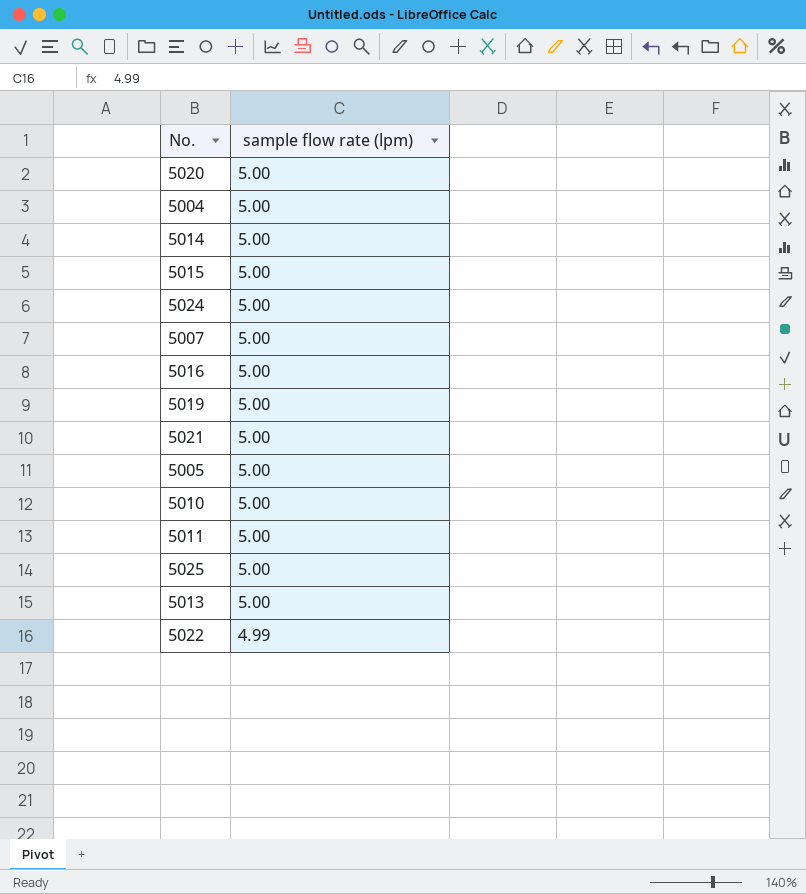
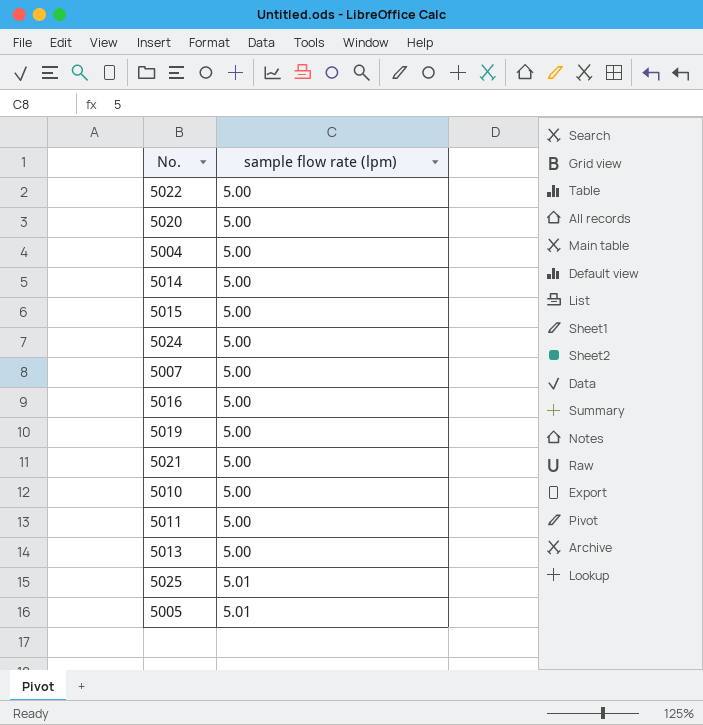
row order: sample flow rate (lpm) descending -> sample flow rate (lpm) ascending
5022 | sample flow rate (lpm): 4.99 -> 5.00
5025 | sample flow rate (lpm): 5.00 -> 5.01
5005 | sample flow rate (lpm): 5.00 -> 5.01

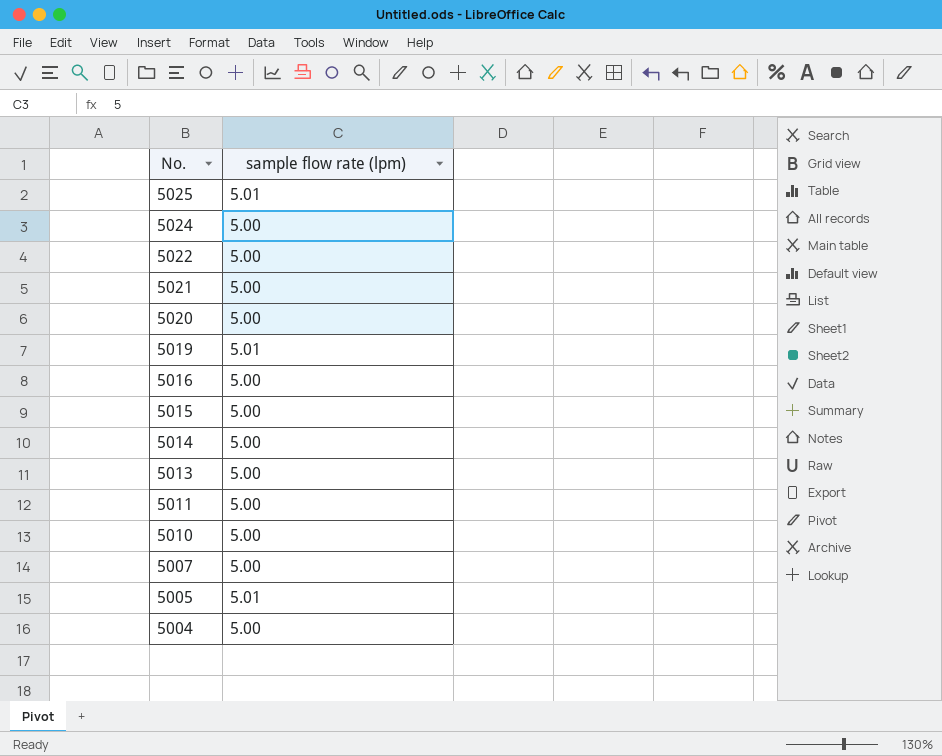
row order: sample flow rate (lpm) ascending -> No. descending
5019 | sample flow rate (lpm): 5.00 -> 5.01

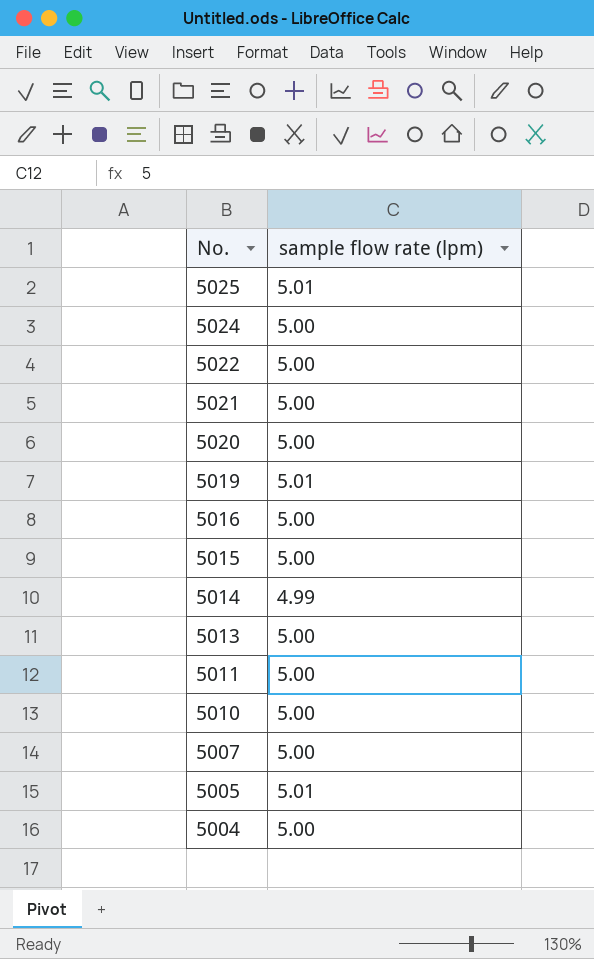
5014 | sample flow rate (lpm): 5.00 -> 4.99

